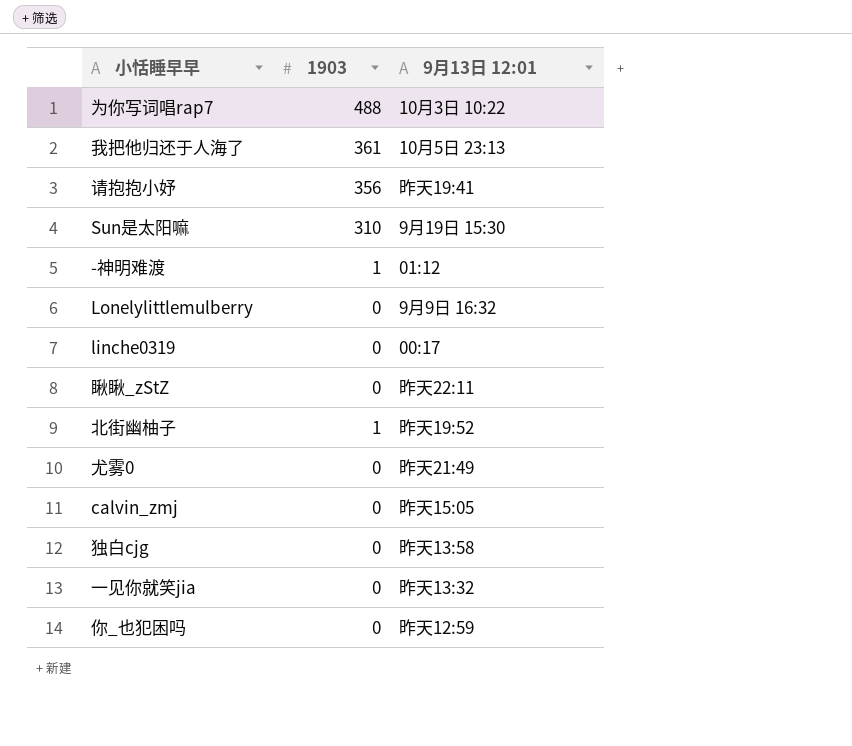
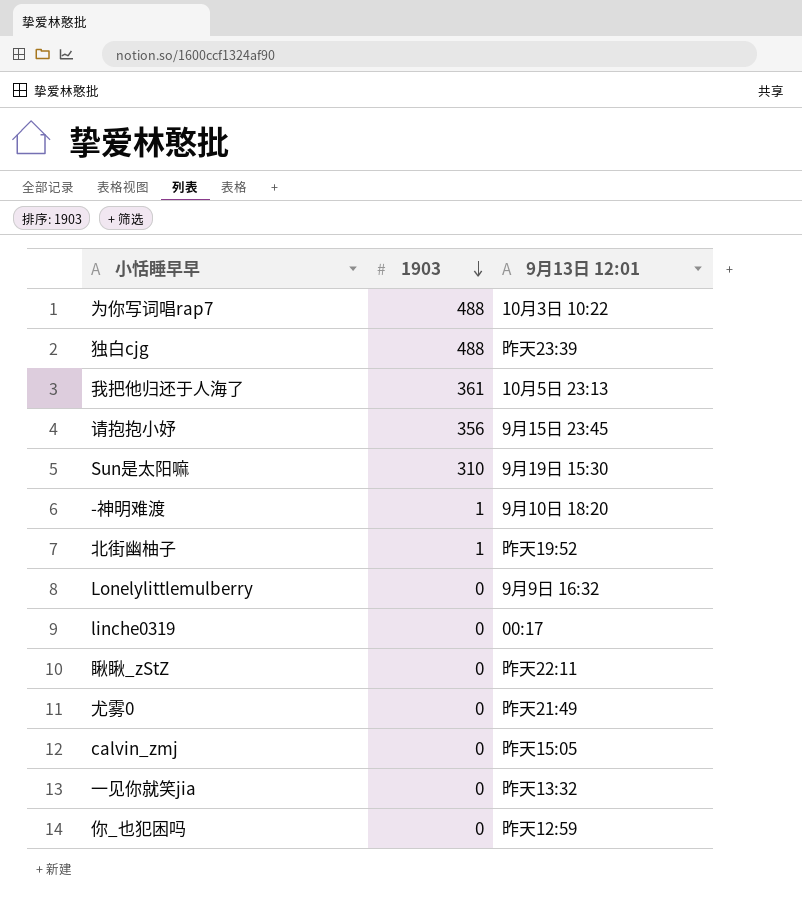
row order: none -> 1903 descending
独白cjg | 1903: 0 -> 488
独白cjg | 9月13日 12:01: 昨天13:58 -> 昨天23:39
请抱抱小妤 | 9月13日 12:01: 昨天19:41 -> 9月15日 23:45
-神明难渡 | 9月13日 12:01: 01:12 -> 9月10日 18:20

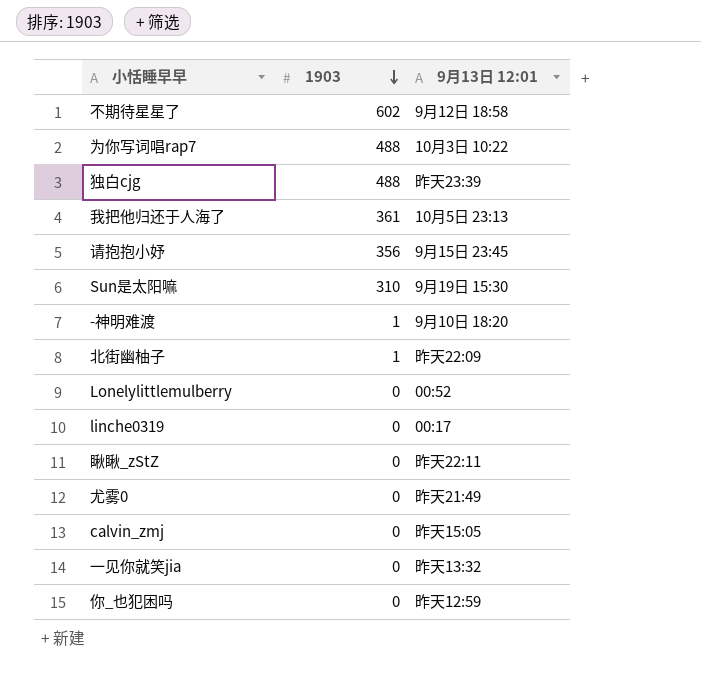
row 不期待星星了: none -> 602 | 9月12日 18:58
北街幽柚子 | 9月13日 12:01: 昨天19:52 -> 昨天22:09
Lonelylittlemulberry | 9月13日 12:01: 9月9日 16:32 -> 00:52

